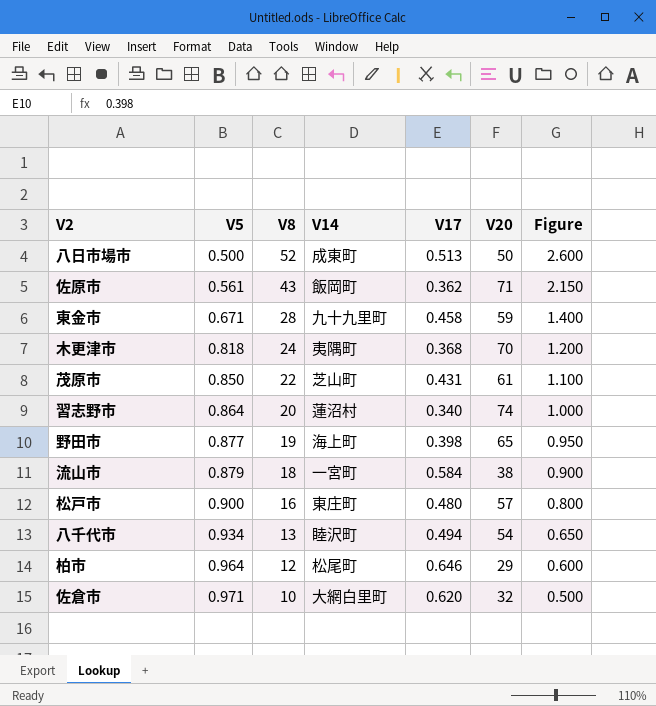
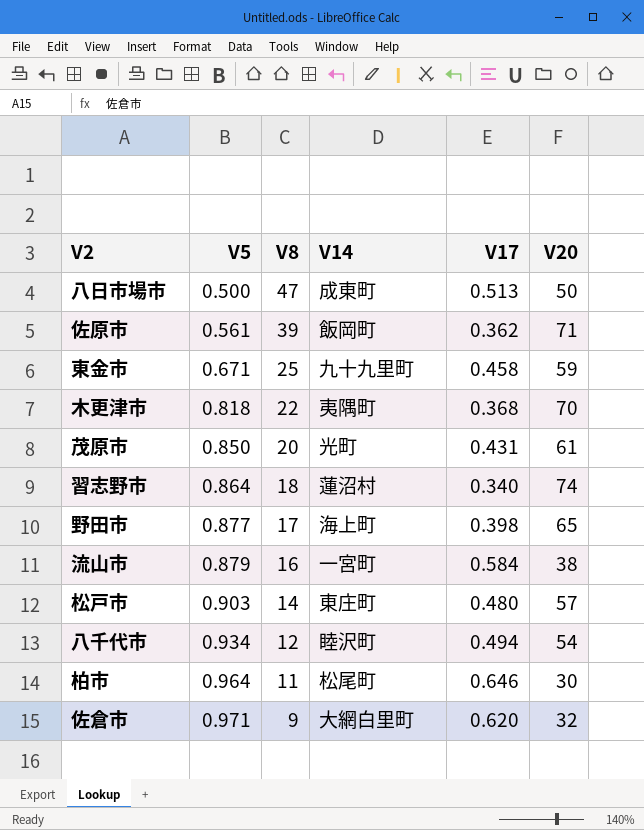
column Figure | formula: [V8] * 0.05 -> none
八日市場市 | V8: 52 -> 47
佐原市 | V8: 43 -> 39
東金市 | V8: 28 -> 25
木更津市 | V8: 24 -> 22
茂原市 | V8: 22 -> 20
茂原市 | V14: 芝山町 -> 光町
習志野市 | V8: 20 -> 18
野田市 | V8: 19 -> 17
流山市 | V8: 18 -> 16
松戸市 | V5: 0.900 -> 0.903
松戸市 | V8: 16 -> 14
八千代市 | V8: 13 -> 12
柏市 | V8: 12 -> 11
柏市 | V20: 29 -> 30
佐倉市 | V8: 10 -> 9

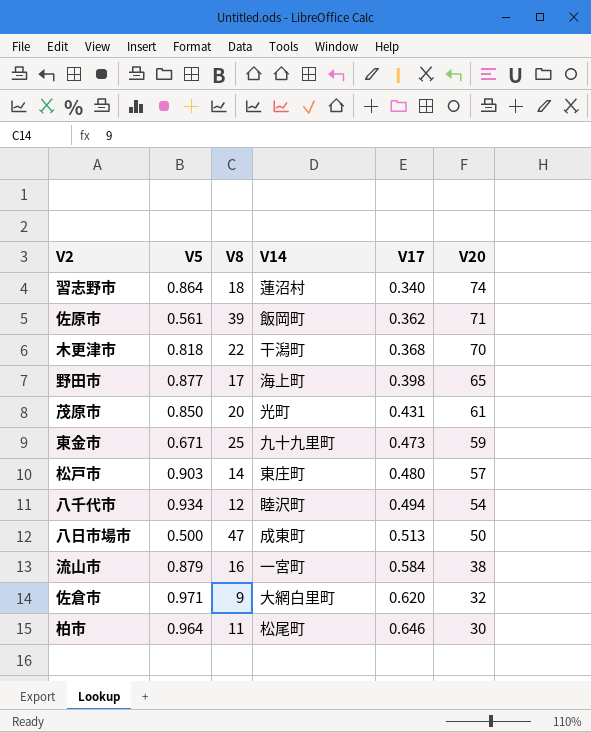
row order: V5 ascending -> V17 ascending
木更津市 | V14: 夷隅町 -> 干潟町
東金市 | V17: 0.458 -> 0.473

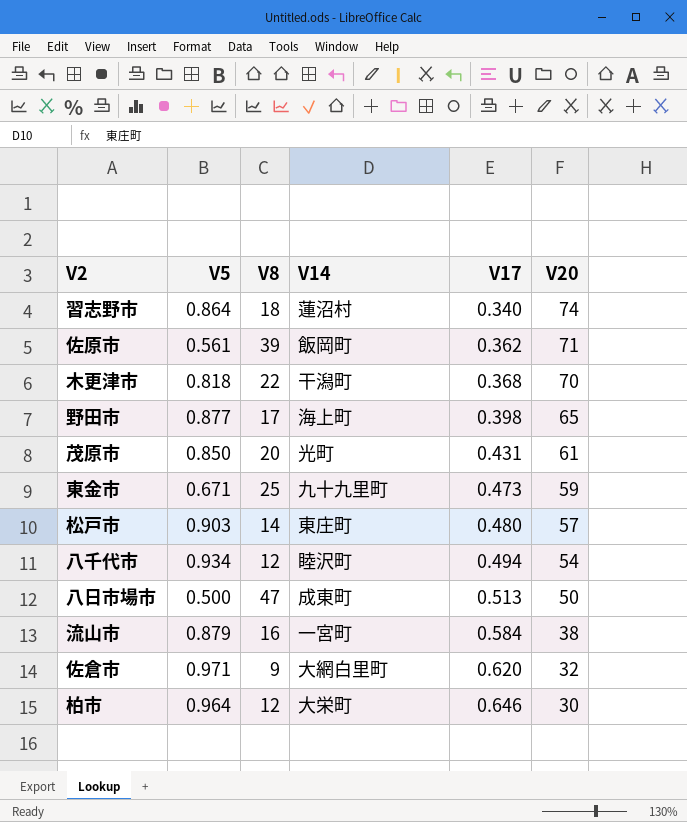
柏市 | V8: 11 -> 12
柏市 | V14: 松尾町 -> 大栄町

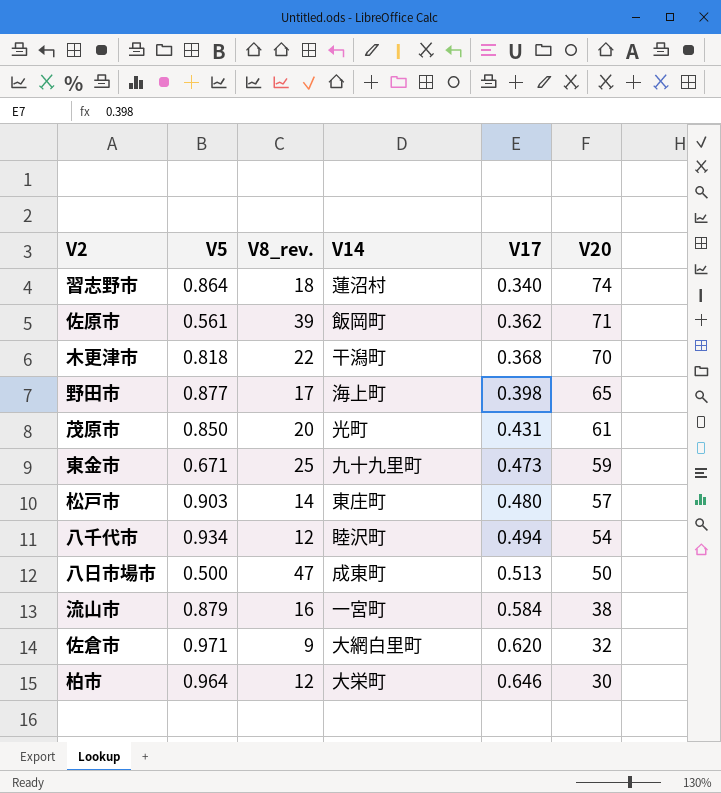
column name: V8 -> V8_rev.

